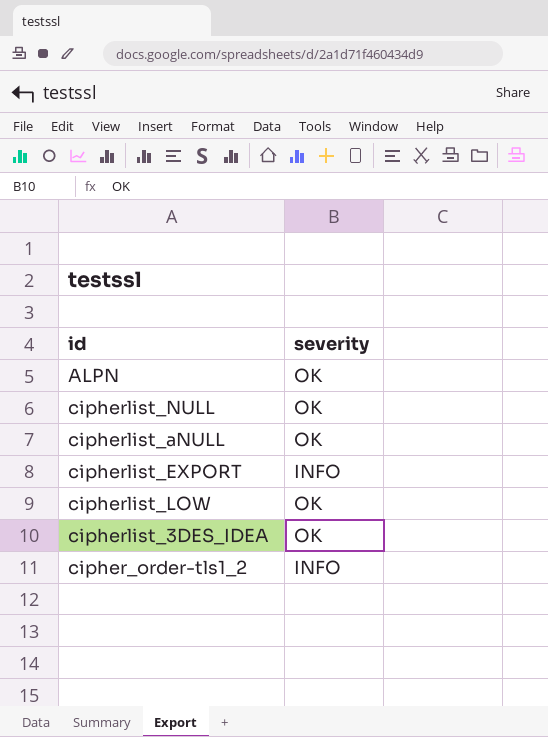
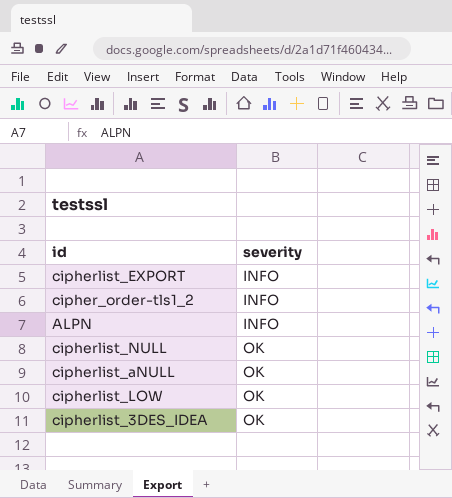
row order: none -> severity ascending
ALPN | severity: OK -> INFO

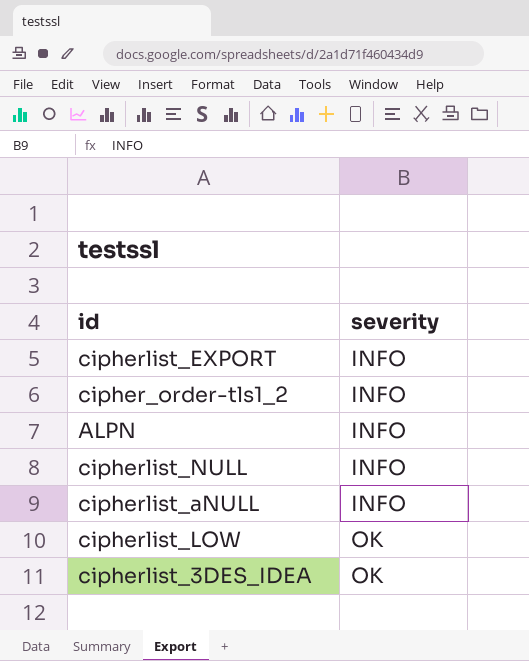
cipherlist_NULL | severity: OK -> INFO
cipherlist_aNULL | severity: OK -> INFO

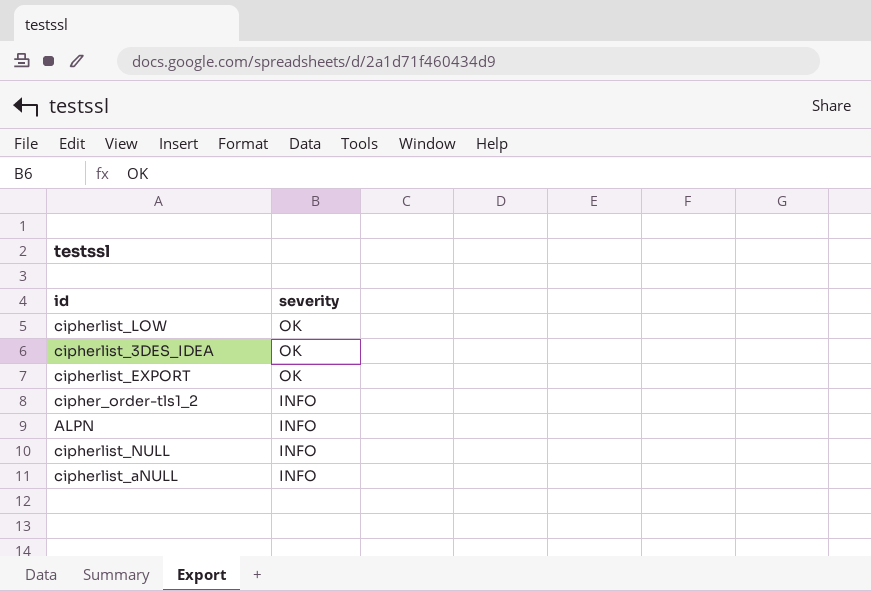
row order: severity ascending -> severity descending
cipherlist_EXPORT | severity: INFO -> OK

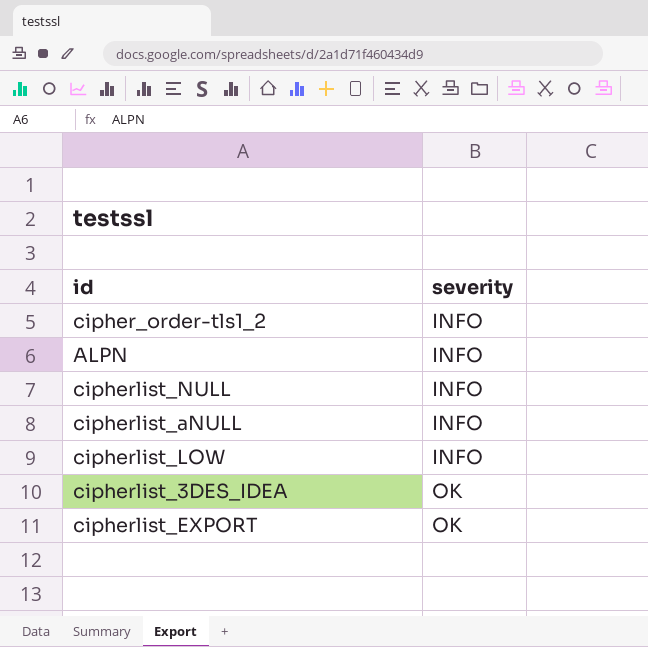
row order: severity descending -> severity ascending
cipherlist_LOW | severity: OK -> INFO

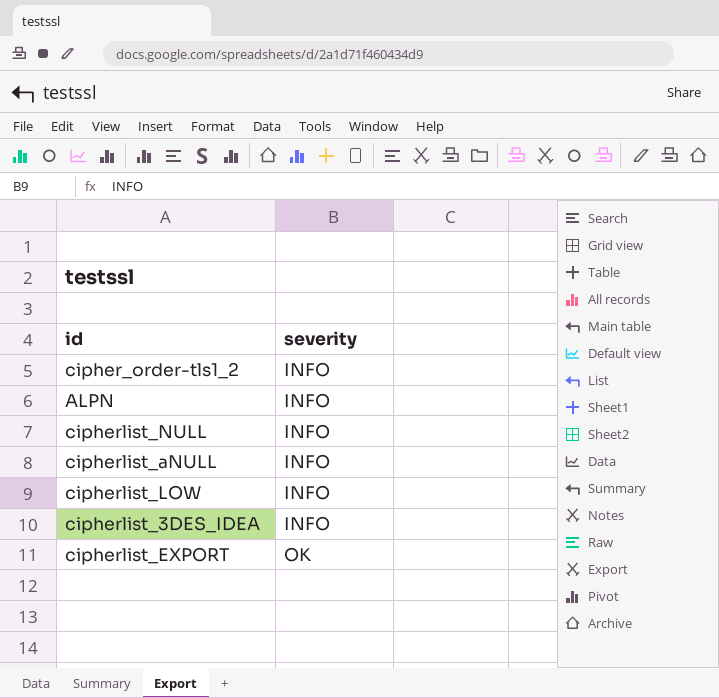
cipherlist_3DES_IDEA | severity: OK -> INFO

